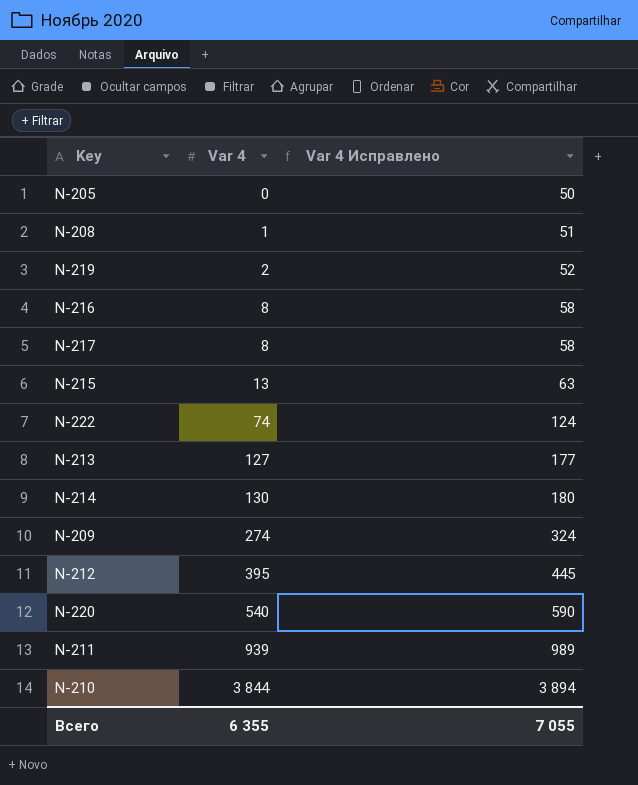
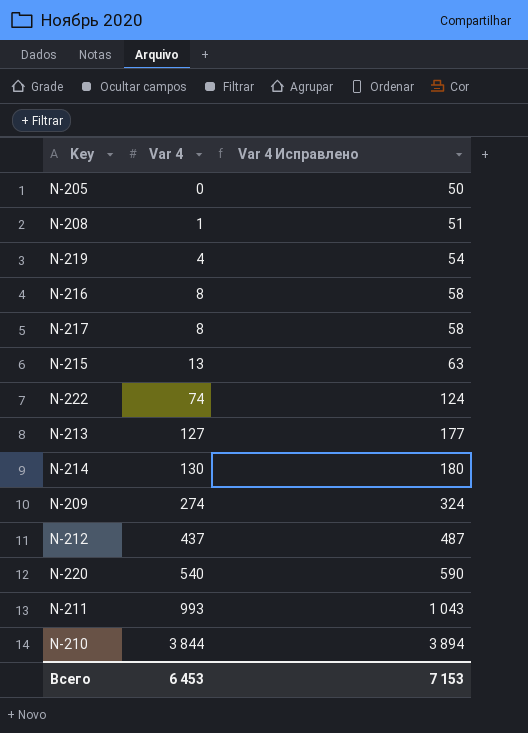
N-219 | Var 4: 2 -> 4
N-219 | Var 4 Исправлено: 52 -> 54
N-212 | Var 4: 395 -> 437
N-212 | Var 4 Исправлено: 445 -> 487
N-211 | Var 4: 939 -> 993
N-211 | Var 4 Исправлено: 989 -> 1 043
Всего | Var 4: 6 355 -> 6 453
Всего | Var 4 Исправлено: 7 055 -> 7 153

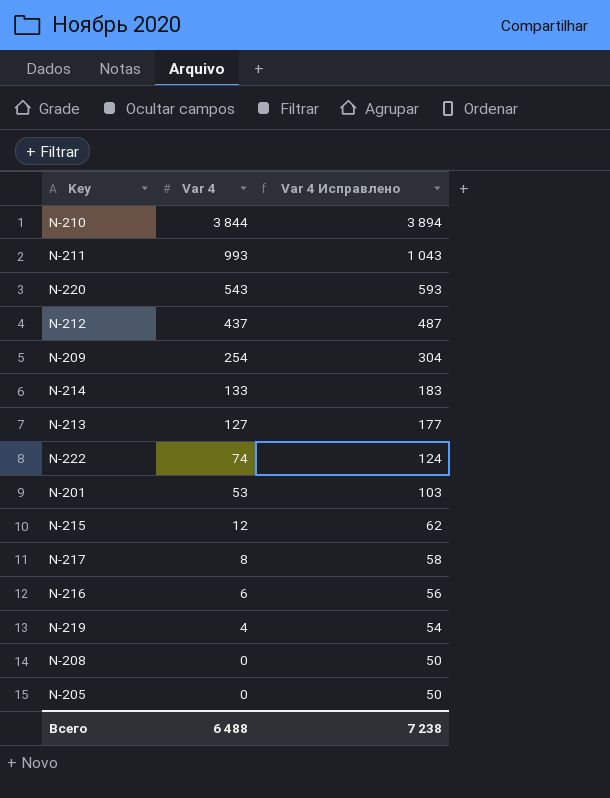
row order: Var 4 ascending -> Var 4 descending
N-220 | Var 4: 540 -> 543
N-220 | Var 4 Исправлено: 590 -> 593
N-209 | Var 4: 274 -> 254
N-209 | Var 4 Исправлено: 324 -> 304
N-214 | Var 4: 130 -> 133
N-214 | Var 4 Исправлено: 180 -> 183
row N-201: none -> 53 | 103
N-215 | Var 4: 13 -> 12
N-215 | Var 4 Исправлено: 63 -> 62
N-216 | Var 4: 8 -> 6
N-216 | Var 4 Исправлено: 58 -> 56
N-208 | Var 4: 1 -> 0
N-208 | Var 4 Исправлено: 51 -> 50
Всего | Var 4: 6 453 -> 6 488
Всего | Var 4 Исправлено: 7 153 -> 7 238

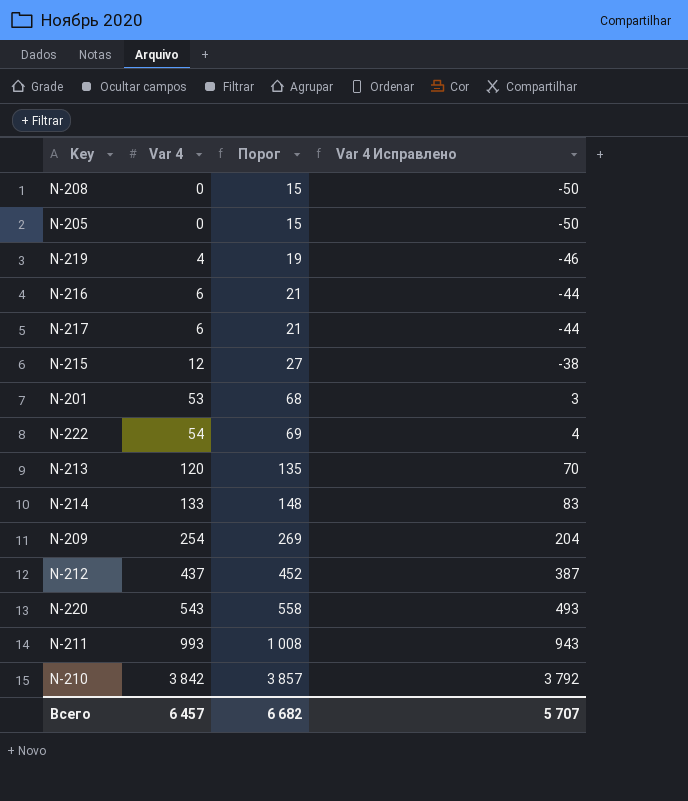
row order: Var 4 descending -> Var 4 ascending
column Порог | formula: none -> [Var 4] + 15
column Var 4 Исправлено | formula: [Var 4] + 50 -> [Var 4] - 50
N-217 | Var 4: 8 -> 6
N-222 | Var 4: 74 -> 54
N-213 | Var 4: 127 -> 120
N-210 | Var 4: 3 844 -> 3 842
Всего | Var 4: 6 488 -> 6 457
Всего | Var 4 Исправлено: 7 238 -> 5 707

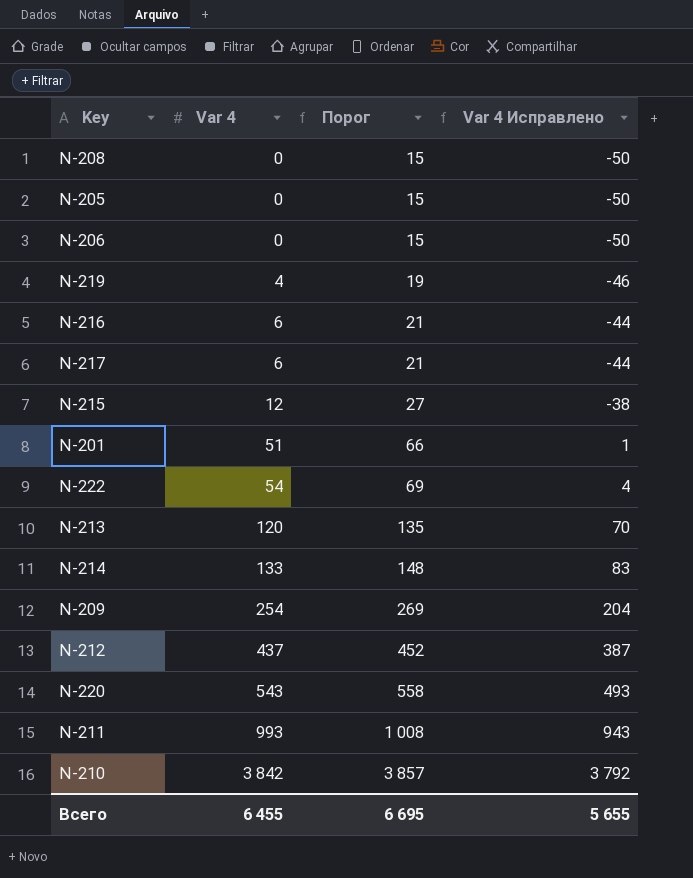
row N-206: none -> 0 | 15 | -50
N-201 | Var 4: 53 -> 51
N-201 | Порог: 68 -> 66
N-201 | Var 4 Исправлено: 3 -> 1
Всего | Var 4: 6 457 -> 6 455
Всего | Порог: 6 682 -> 6 695
Всего | Var 4 Исправлено: 5 707 -> 5 655

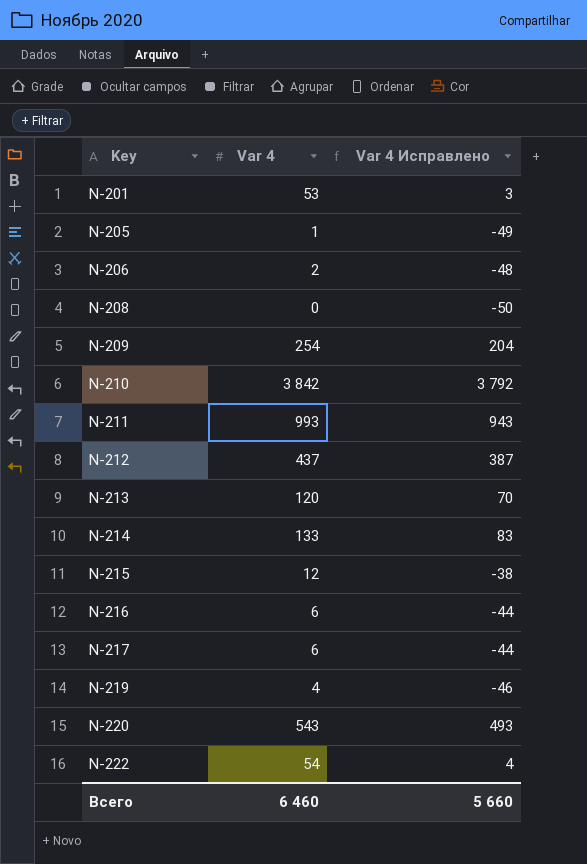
row order: Var 4 ascending -> Key ascending
column Порог | formula: [Var 4] + 15 -> none
N-201 | Var 4: 51 -> 53
N-201 | Var 4 Исправлено: 1 -> 3
N-205 | Var 4: 0 -> 1
N-205 | Var 4 Исправлено: -50 -> -49
N-206 | Var 4: 0 -> 2
N-206 | Var 4 Исправлено: -50 -> -48
Всего | Var 4: 6 455 -> 6 460
Всего | Var 4 Исправлено: 5 655 -> 5 660

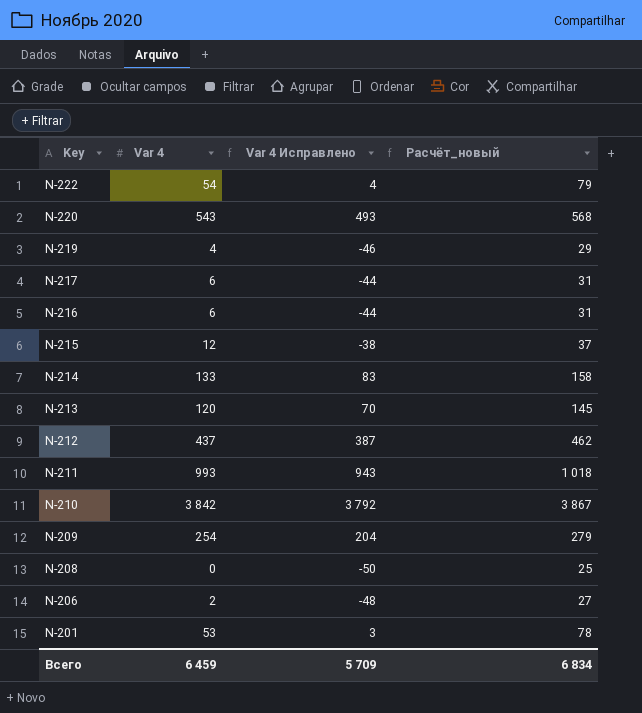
row order: Key ascending -> Key descending
column Расчёт_новый | formula: none -> [Var 4] + 25
row N-205: 1 | -49 -> none
Всего | Var 4: 6 460 -> 6 459
Всего | Var 4 Исправлено: 5 660 -> 5 709

